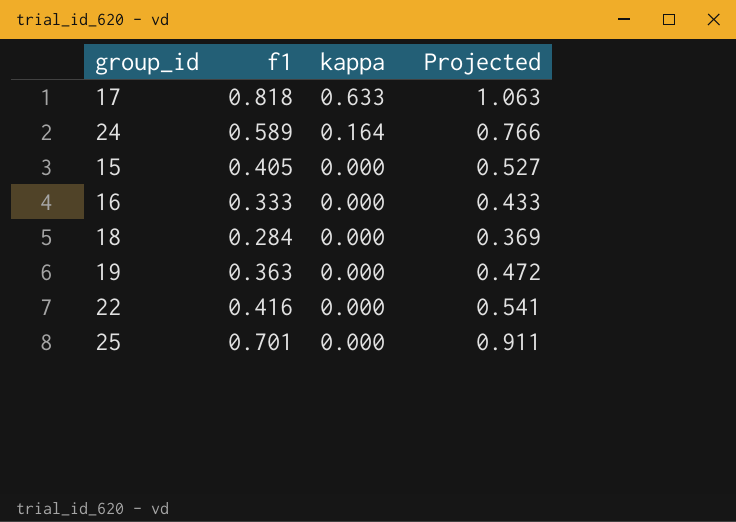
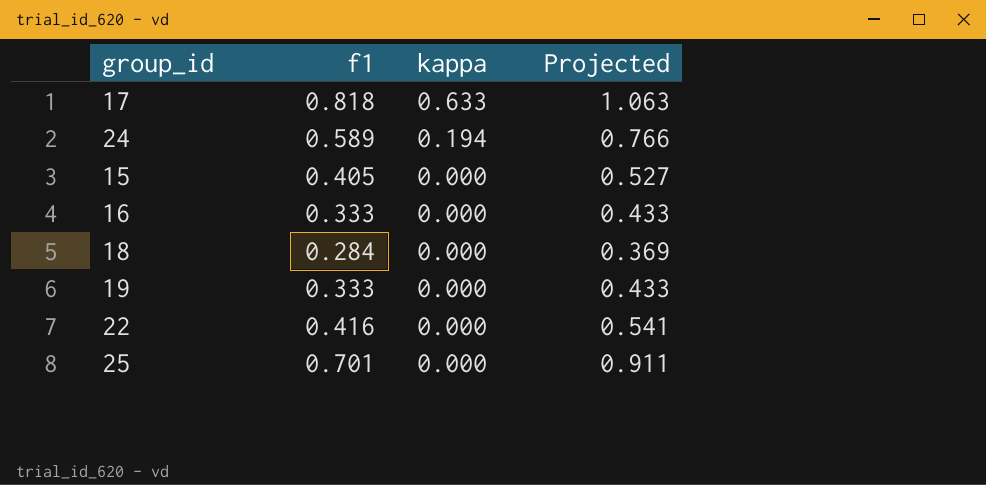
24 | kappa: 0.164 -> 0.194
19 | f1: 0.363 -> 0.333
19 | Projected: 0.472 -> 0.433

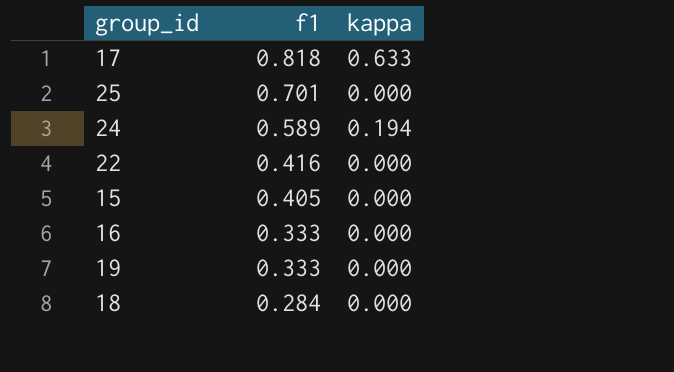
row order: kappa descending -> f1 descending
column Projected | formula: [f1] * 1.3 -> none

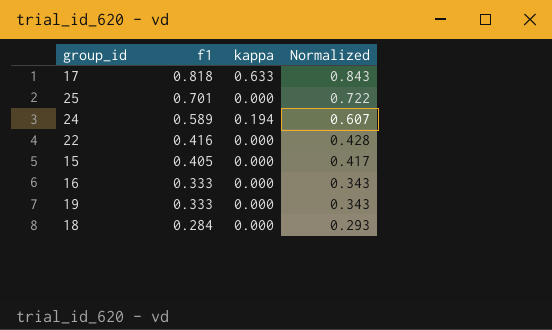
column Normalized | formula: none -> [f1] * 1.03

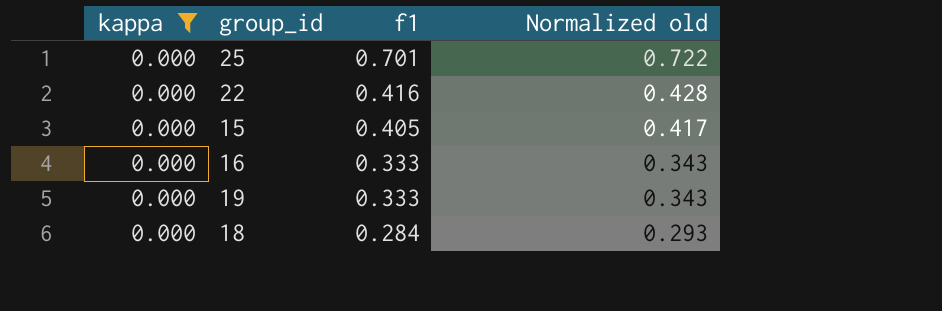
filter: none -> kappa = 0.000
column kappa | position: 3 -> 1
column name: Normalized -> Normalized old

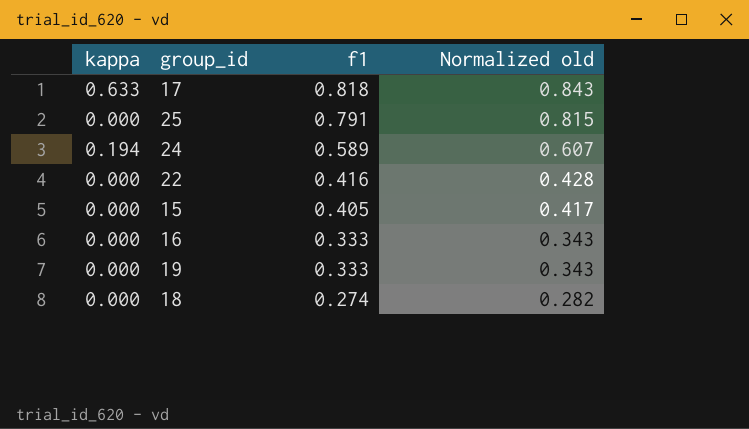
filter: kappa = 0.000 -> none
25 | f1: 0.701 -> 0.791
25 | Normalized old: 0.722 -> 0.815
18 | f1: 0.284 -> 0.274
18 | Normalized old: 0.293 -> 0.282

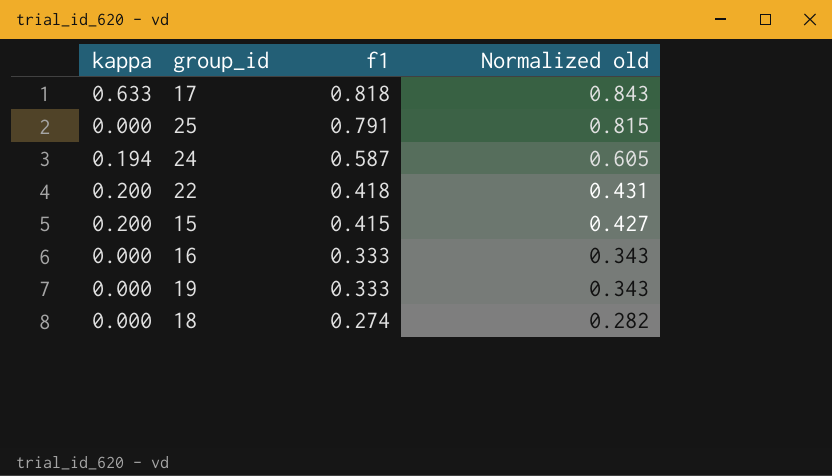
24 | f1: 0.589 -> 0.587
24 | Normalized old: 0.607 -> 0.605
22 | kappa: 0.000 -> 0.200
22 | f1: 0.416 -> 0.418
22 | Normalized old: 0.428 -> 0.431
15 | kappa: 0.000 -> 0.200
15 | f1: 0.405 -> 0.415
15 | Normalized old: 0.417 -> 0.427

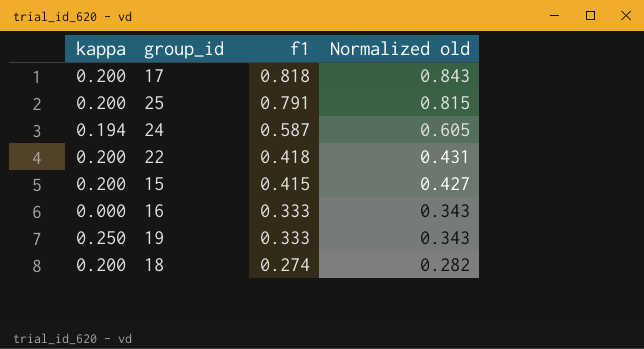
17 | kappa: 0.633 -> 0.200
25 | kappa: 0.000 -> 0.200
19 | kappa: 0.000 -> 0.250
18 | kappa: 0.000 -> 0.200

